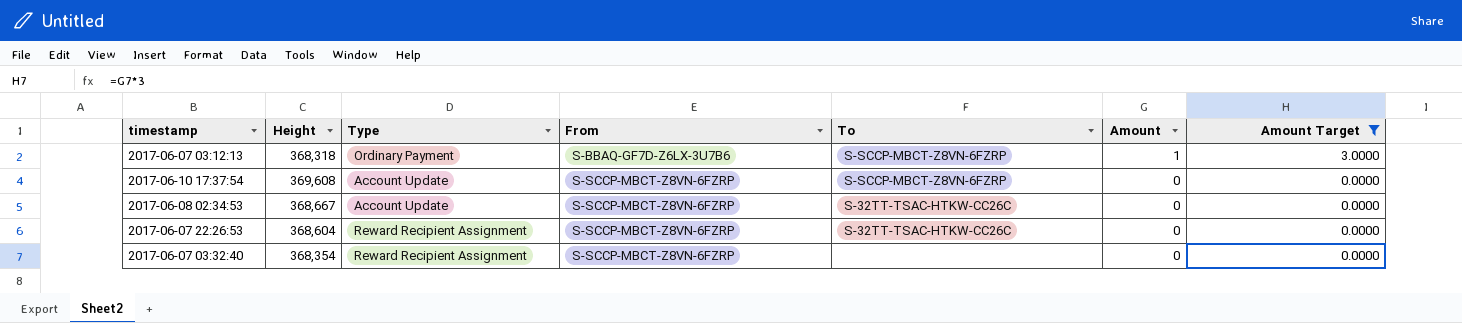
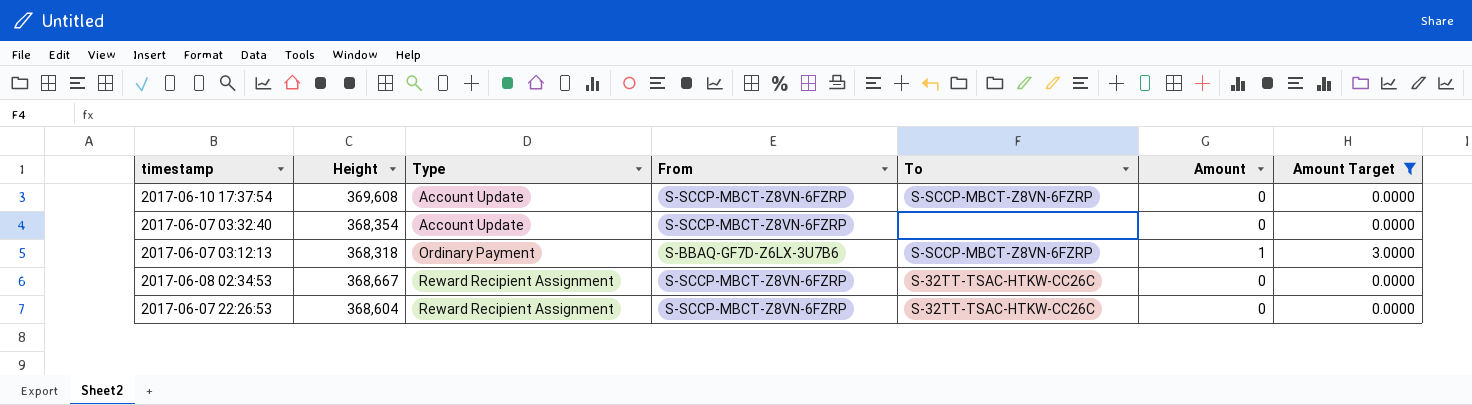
row order: From ascending -> Type ascending
2017-06-07 03:32:40 | Type: Reward Recipient Assignment -> Account Update
2017-06-08 02:34:53 | Type: Account Update -> Reward Recipient Assignment

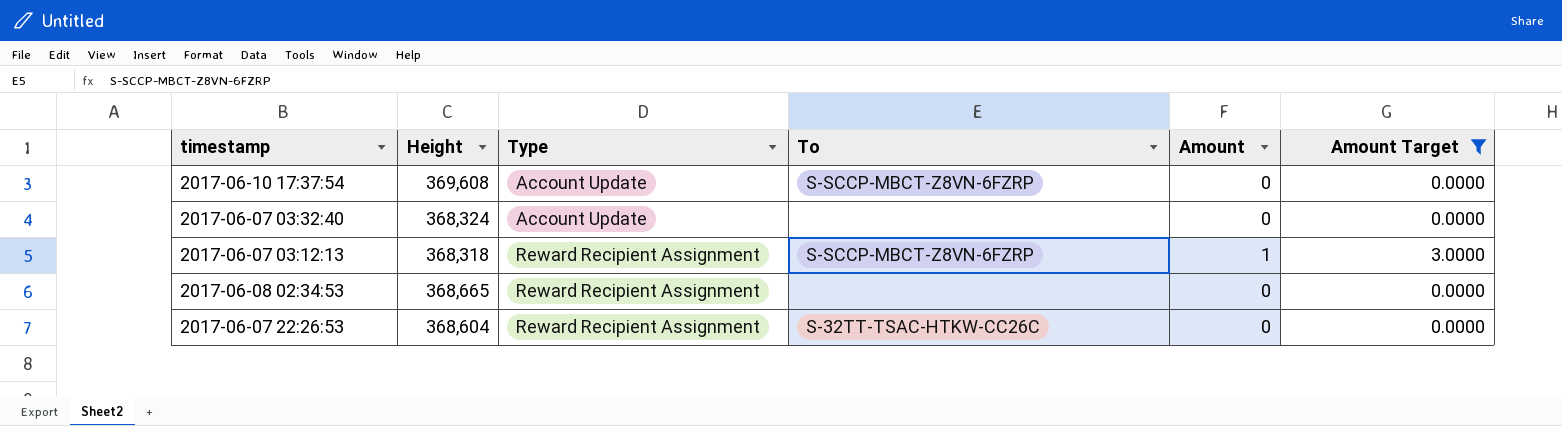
column From | position: 4 -> none
2017-06-07 03:32:40 | Height: 368,354 -> 368,324
2017-06-07 03:12:13 | Type: Ordinary Payment -> Reward Recipient Assignment
2017-06-08 02:34:53 | Height: 368,667 -> 368,665
2017-06-08 02:34:53 | To: S-32TT-TSAC-HTKW-CC26C -> none

